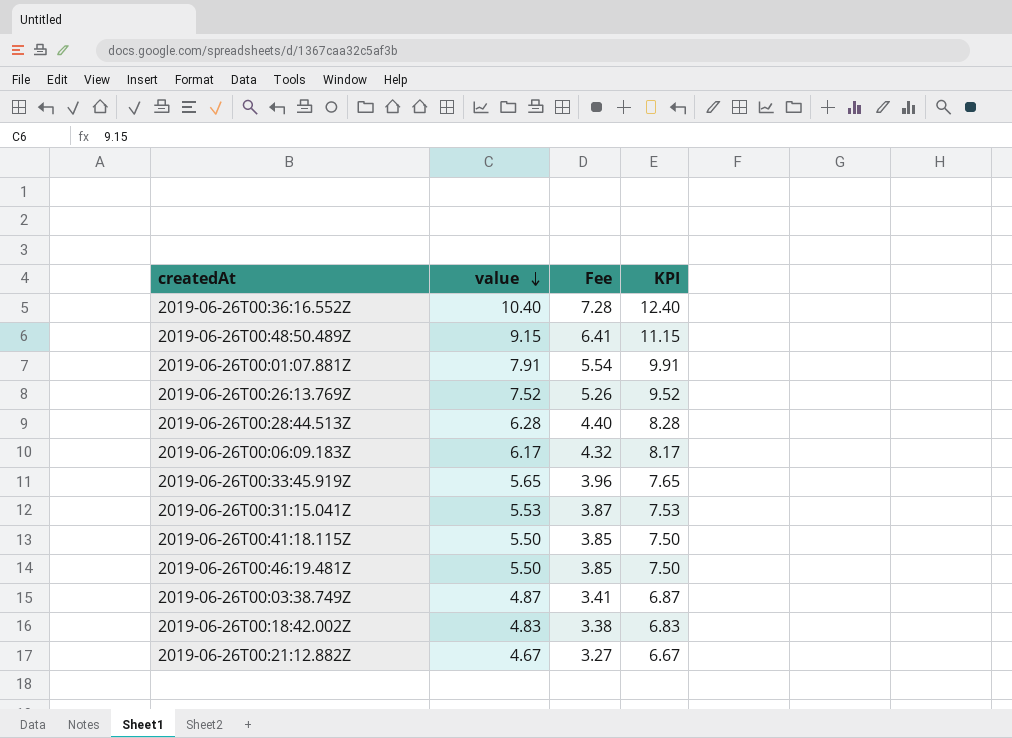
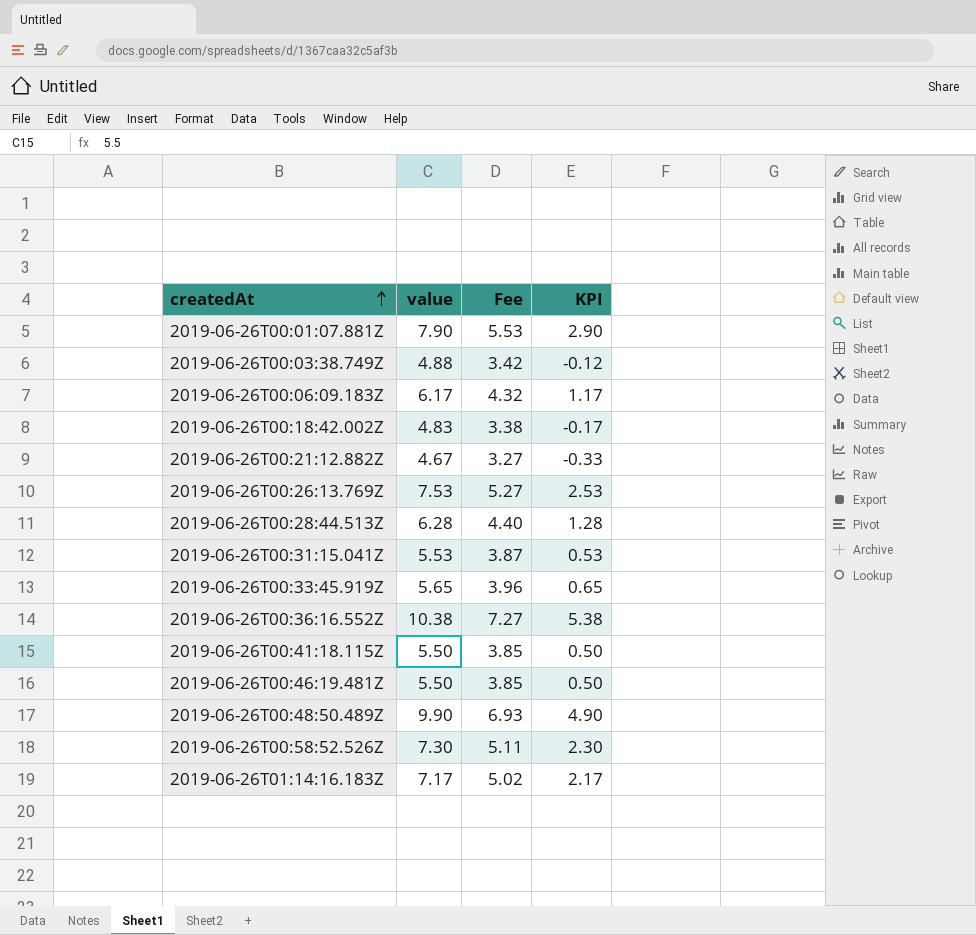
row order: value descending -> createdAt ascending
column KPI | formula: [value] + 2 -> [value] - 5
2019-06-26T00:01:07.881Z | value: 7.91 -> 7.90
2019-06-26T00:01:07.881Z | Fee: 5.54 -> 5.53
2019-06-26T00:03:38.749Z | value: 4.87 -> 4.88
2019-06-26T00:03:38.749Z | Fee: 3.41 -> 3.42
2019-06-26T00:26:13.769Z | value: 7.52 -> 7.53
2019-06-26T00:26:13.769Z | Fee: 5.26 -> 5.27
2019-06-26T00:36:16.552Z | value: 10.40 -> 10.38
2019-06-26T00:36:16.552Z | Fee: 7.28 -> 7.27
2019-06-26T00:48:50.489Z | value: 9.15 -> 9.90
2019-06-26T00:48:50.489Z | Fee: 6.41 -> 6.93
row 2019-06-26T00:58:52.526Z: none -> 7.30 | 5.11 | 2.30
row 2019-06-26T01:14:16.183Z: none -> 7.17 | 5.02 | 2.17

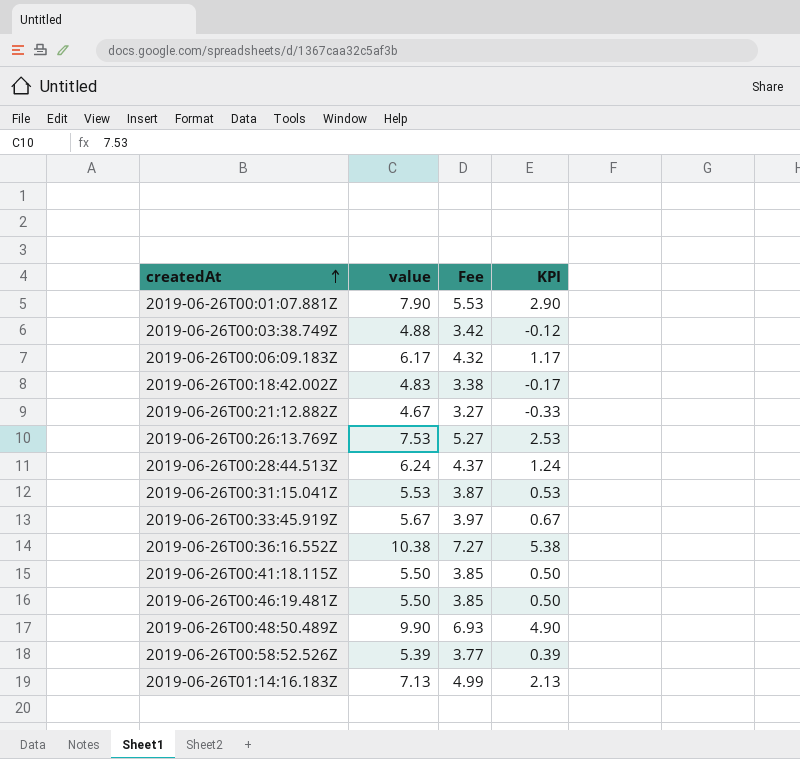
2019-06-26T00:28:44.513Z | value: 6.28 -> 6.24
2019-06-26T00:28:44.513Z | Fee: 4.40 -> 4.37
2019-06-26T00:28:44.513Z | KPI: 1.28 -> 1.24
2019-06-26T00:33:45.919Z | value: 5.65 -> 5.67
2019-06-26T00:33:45.919Z | Fee: 3.96 -> 3.97
2019-06-26T00:33:45.919Z | KPI: 0.65 -> 0.67
2019-06-26T00:58:52.526Z | value: 7.30 -> 5.39
2019-06-26T00:58:52.526Z | Fee: 5.11 -> 3.77
2019-06-26T00:58:52.526Z | KPI: 2.30 -> 0.39
2019-06-26T01:14:16.183Z | value: 7.17 -> 7.13
2019-06-26T01:14:16.183Z | Fee: 5.02 -> 4.99
2019-06-26T01:14:16.183Z | KPI: 2.17 -> 2.13

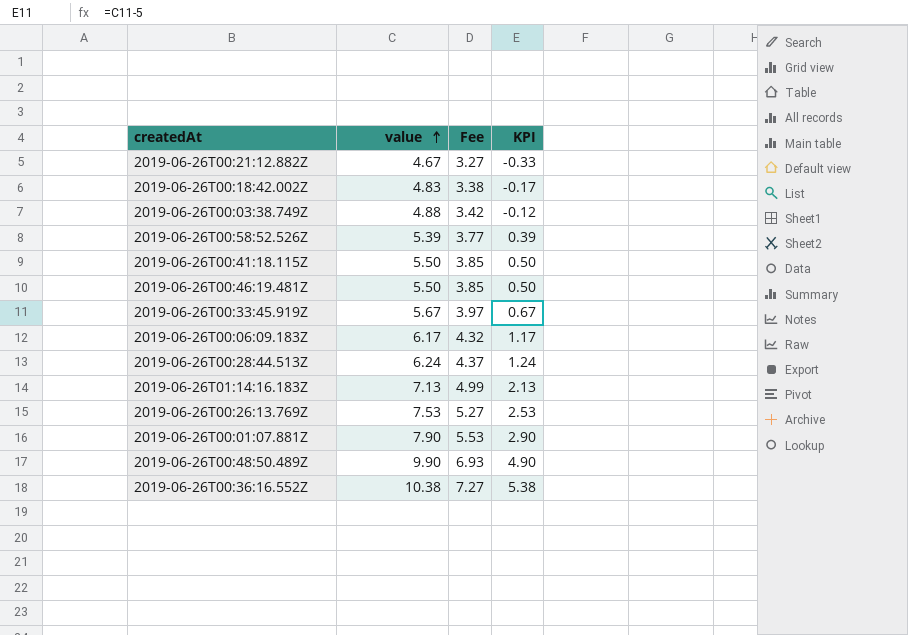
row order: createdAt ascending -> value ascending
row 2019-06-26T00:31:15.041Z: 5.53 | 3.87 | 0.53 -> none

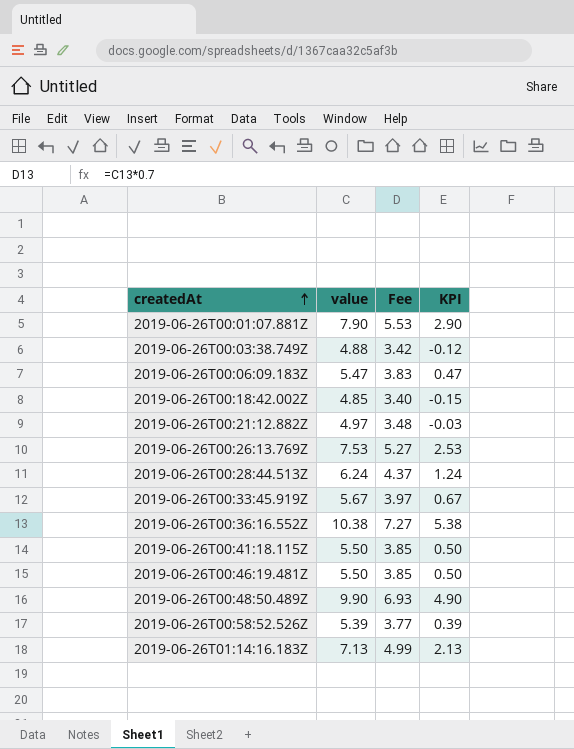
row order: value ascending -> createdAt ascending
2019-06-26T00:06:09.183Z | value: 6.17 -> 5.47
2019-06-26T00:06:09.183Z | Fee: 4.32 -> 3.83
2019-06-26T00:06:09.183Z | KPI: 1.17 -> 0.47
2019-06-26T00:18:42.002Z | value: 4.83 -> 4.85
2019-06-26T00:18:42.002Z | Fee: 3.38 -> 3.40
2019-06-26T00:18:42.002Z | KPI: -0.17 -> -0.15
2019-06-26T00:21:12.882Z | value: 4.67 -> 4.97
2019-06-26T00:21:12.882Z | Fee: 3.27 -> 3.48
2019-06-26T00:21:12.882Z | KPI: -0.33 -> -0.03

